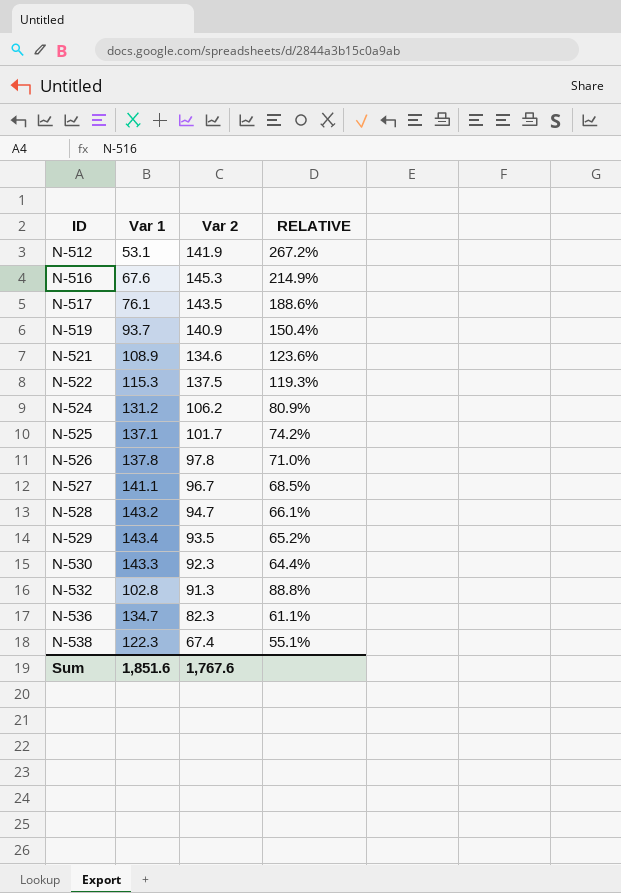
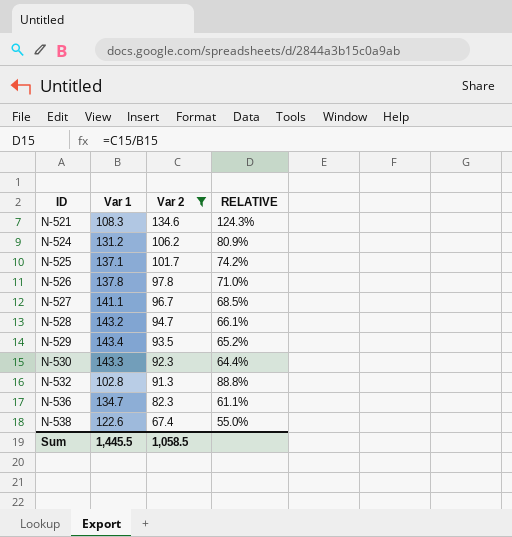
filter: none -> Var 2 <= 134.6
N-521 | Var 1: 108.9 -> 108.3
N-521 | RELATIVE: 123.6% -> 124.3%
N-538 | Var 1: 122.3 -> 122.6
N-538 | RELATIVE: 55.1% -> 55.0%
Sum | Var 1: 1,851.6 -> 1,445.5
Sum | Var 2: 1,767.6 -> 1,058.5

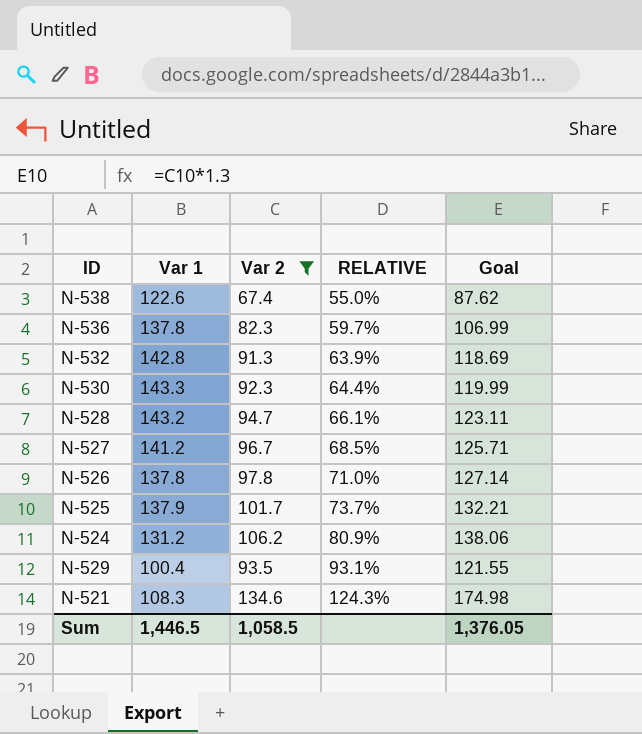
row order: ID ascending -> RELATIVE ascending
column Goal | formula: none -> [Var 2] * 1.3
N-536 | Var 1: 134.7 -> 137.8
N-536 | RELATIVE: 61.1% -> 59.7%
N-532 | Var 1: 102.8 -> 142.8
N-532 | RELATIVE: 88.8% -> 63.9%
N-527 | Var 1: 141.1 -> 141.2
N-525 | Var 1: 137.1 -> 137.9
N-525 | RELATIVE: 74.2% -> 73.7%
N-529 | Var 1: 143.4 -> 100.4
N-529 | RELATIVE: 65.2% -> 93.1%
Sum | Var 1: 1,445.5 -> 1,446.5

